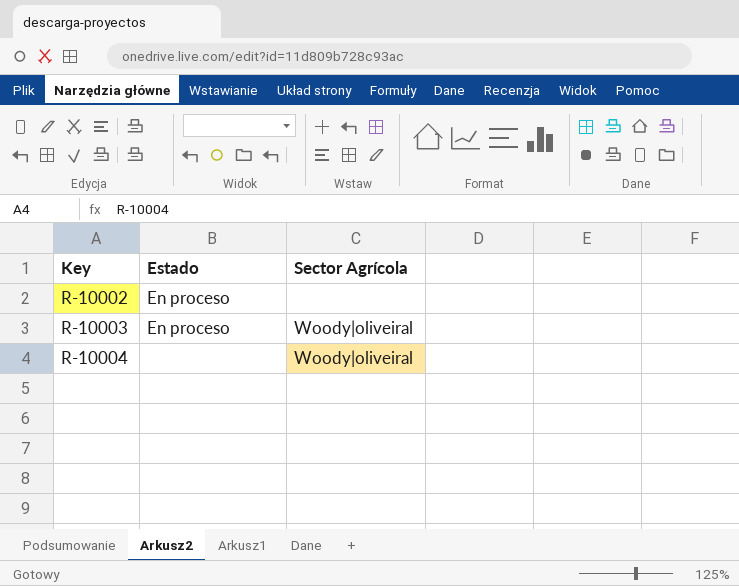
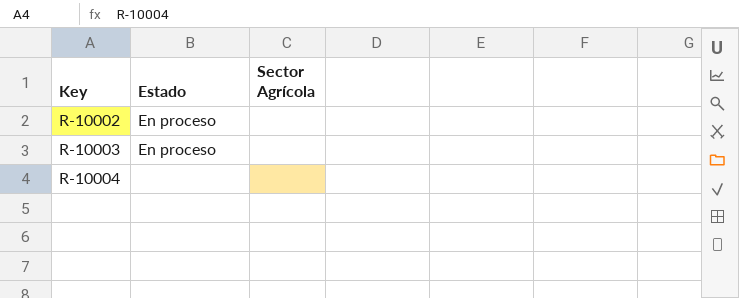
R-10003 | Sector Agrícola: Woody|oliveiral -> none
R-10004 | Sector Agrícola: Woody|oliveiral -> none

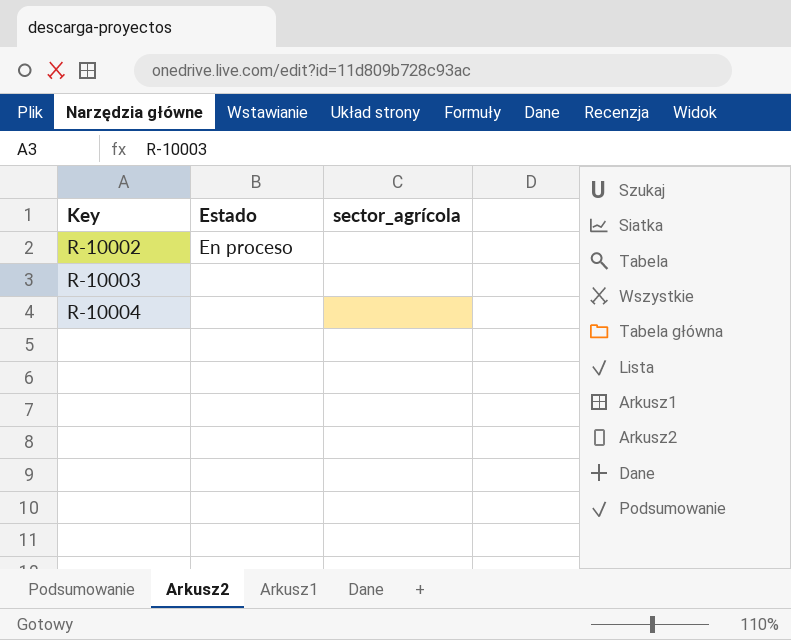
column name: Sector Agrícola -> sector_agrícola
R-10003 | Estado: En proceso -> none

